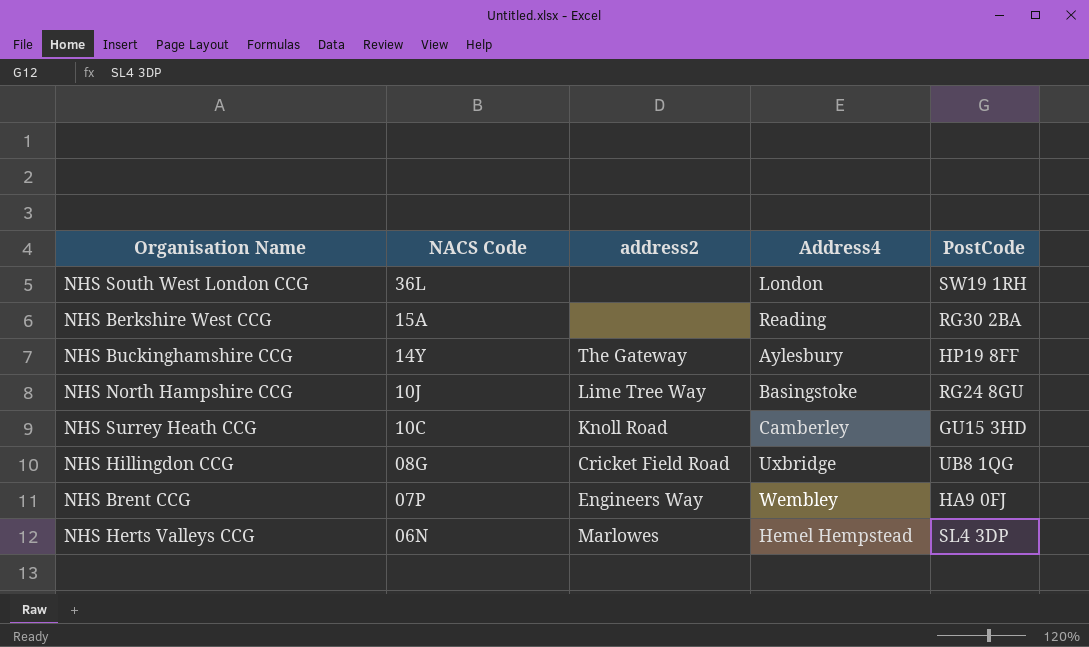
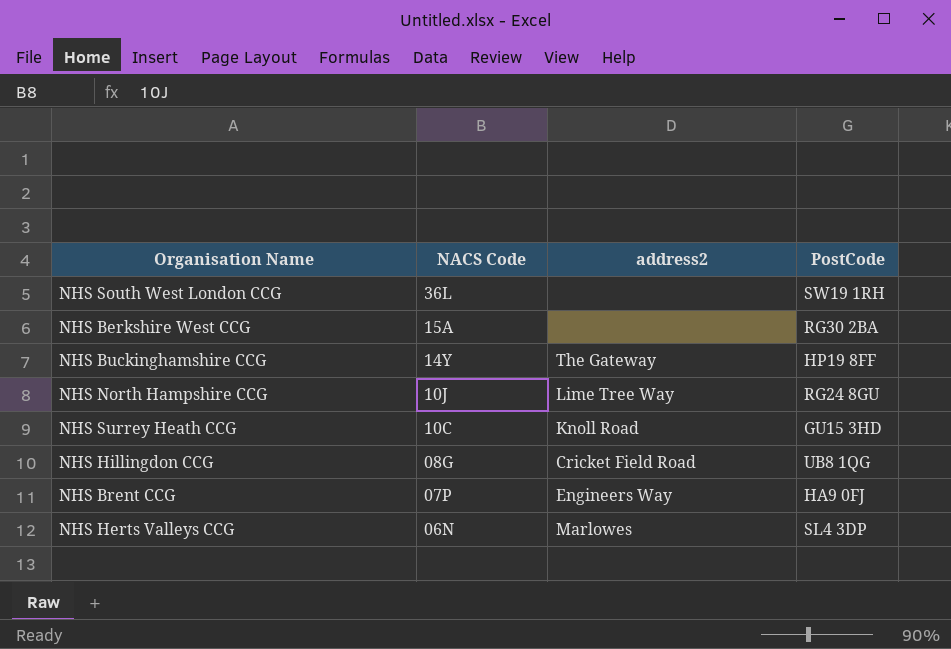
column Address4 | position: 4 -> none

